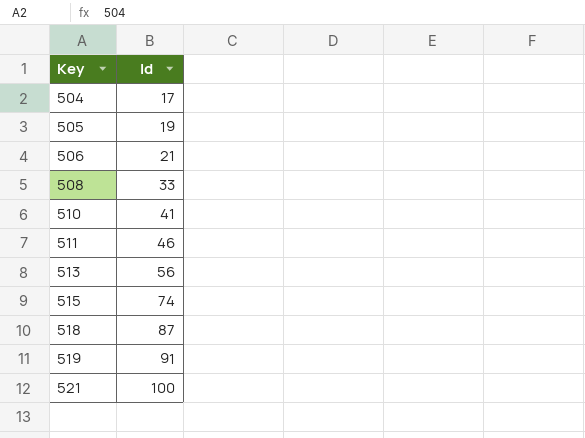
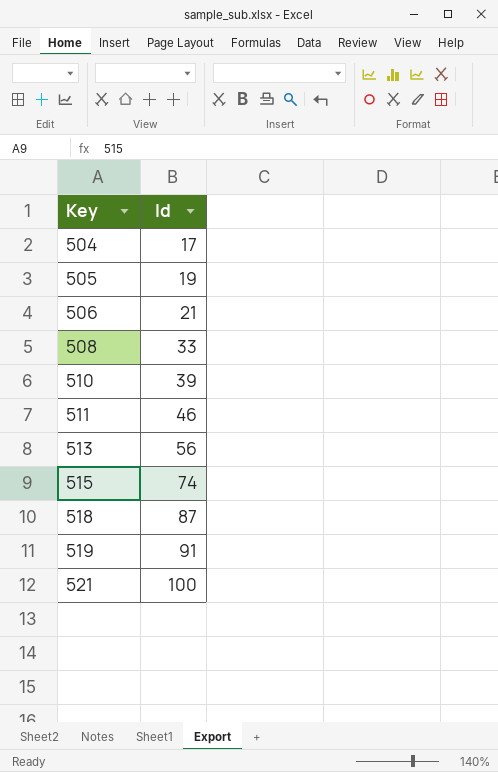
510 | Id: 41 -> 39

